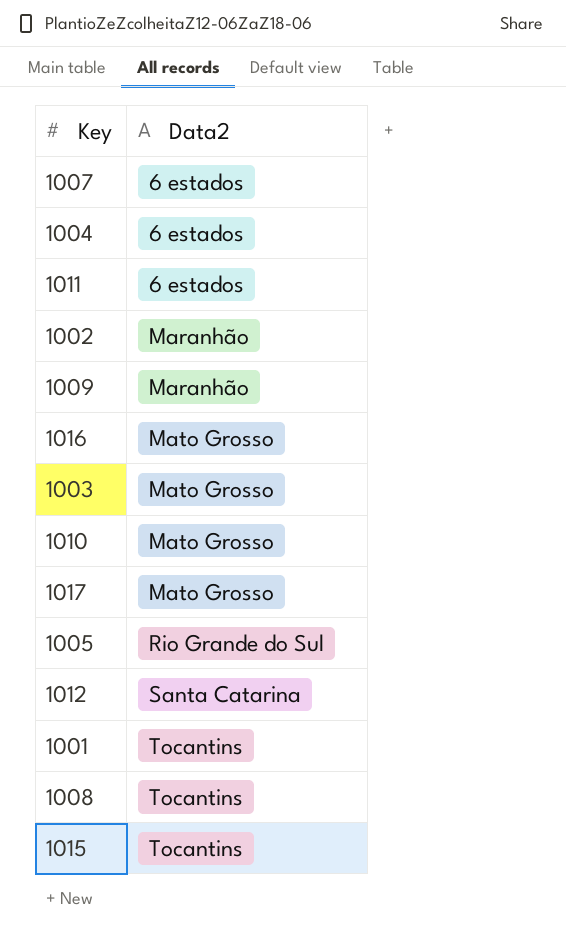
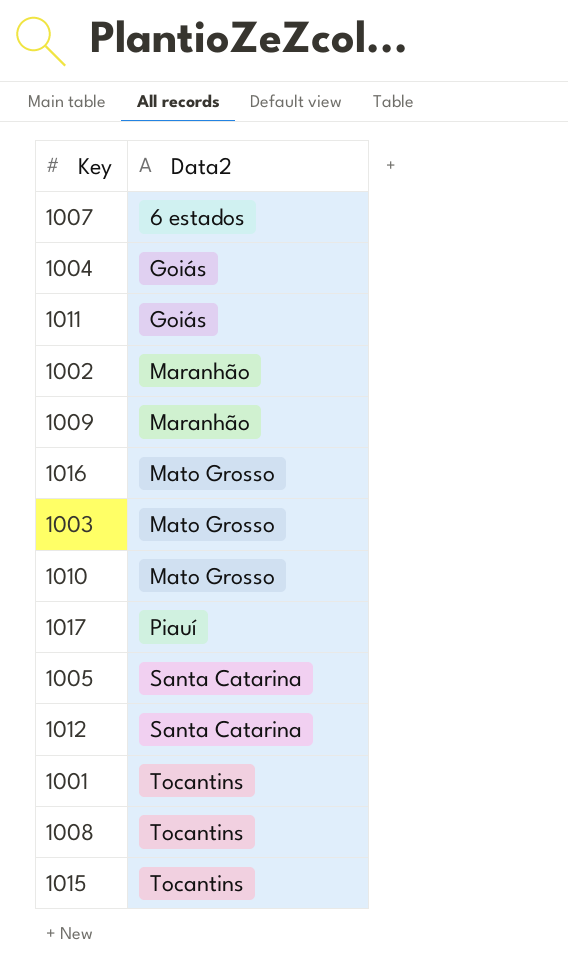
1004 | Data2: 6 estados -> Goiás
1011 | Data2: 6 estados -> Goiás
1017 | Data2: Mato Grosso -> Piauí
1005 | Data2: Rio Grande do Sul -> Santa Catarina

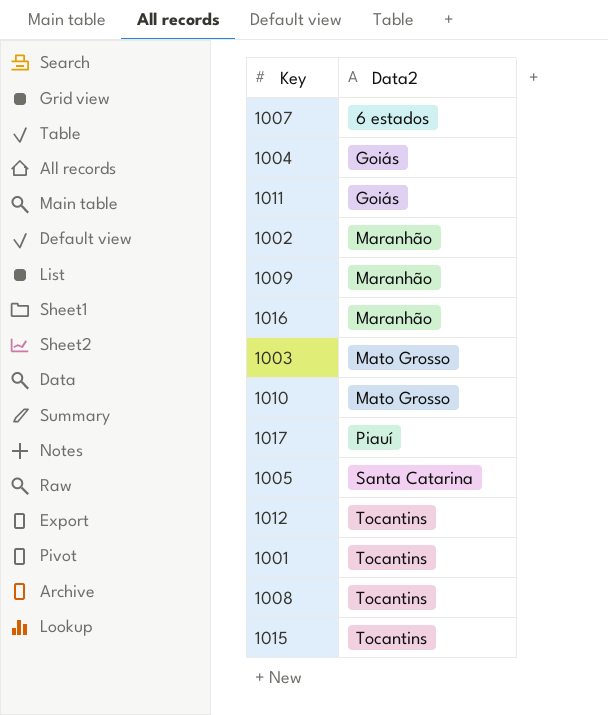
1016 | Data2: Mato Grosso -> Maranhão
1012 | Data2: Santa Catarina -> Tocantins

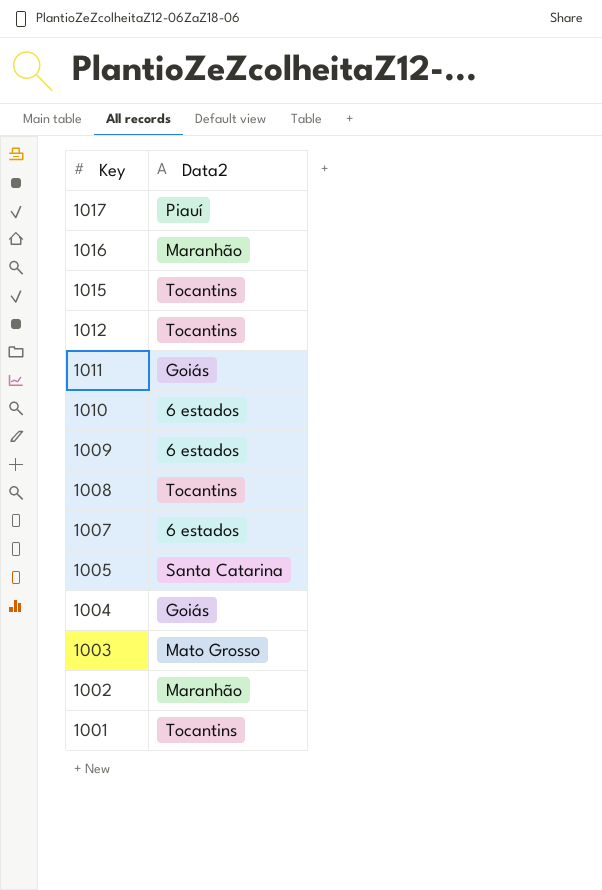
row order: Data2 ascending -> Key descending
1010 | Data2: Mato Grosso -> 6 estados
1009 | Data2: Maranhão -> 6 estados

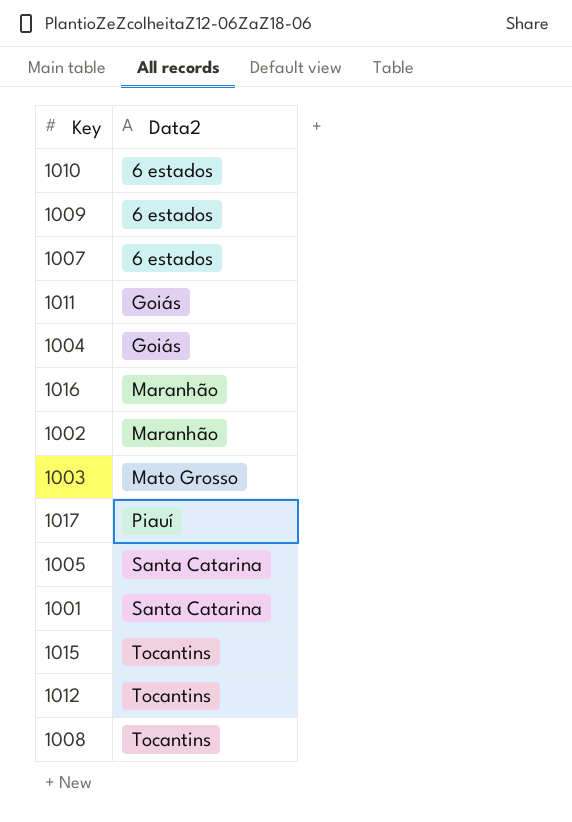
row order: Key descending -> Data2 ascending
1001 | Data2: Tocantins -> Santa Catarina

